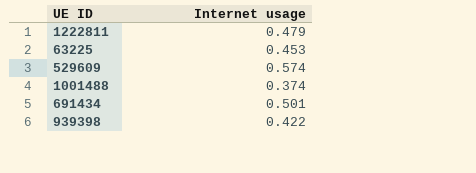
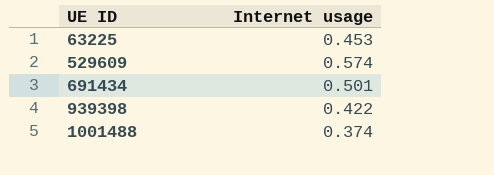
row order: none -> UE ID ascending
row 1222811: 0.479 -> none

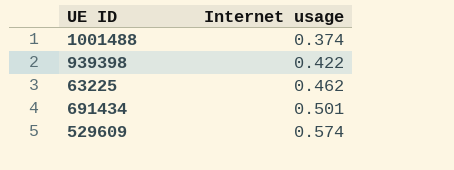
row order: UE ID ascending -> Internet usage ascending
63225 | Internet usage: 0.453 -> 0.462

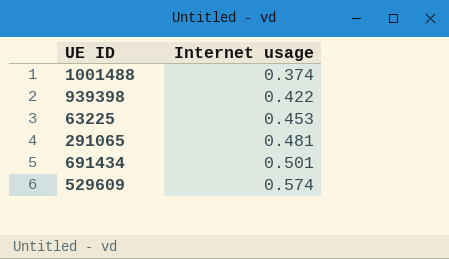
63225 | Internet usage: 0.462 -> 0.453
row 291065: none -> 0.481

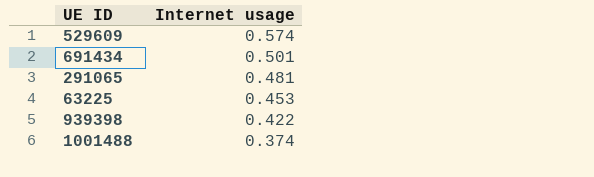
row order: Internet usage ascending -> Internet usage descending

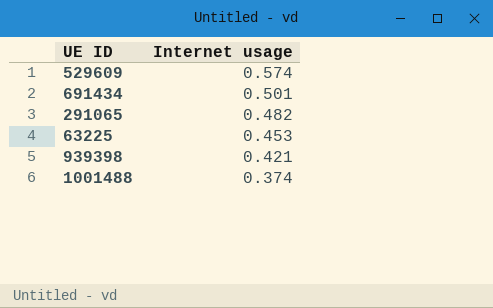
291065 | Internet usage: 0.481 -> 0.482
939398 | Internet usage: 0.422 -> 0.421

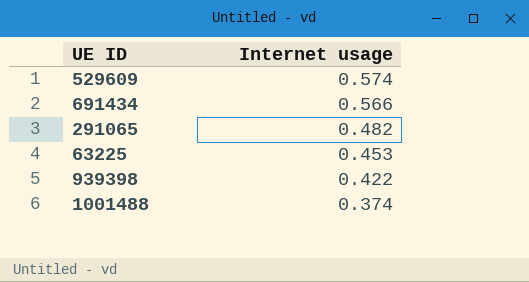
691434 | Internet usage: 0.501 -> 0.566
939398 | Internet usage: 0.421 -> 0.422

